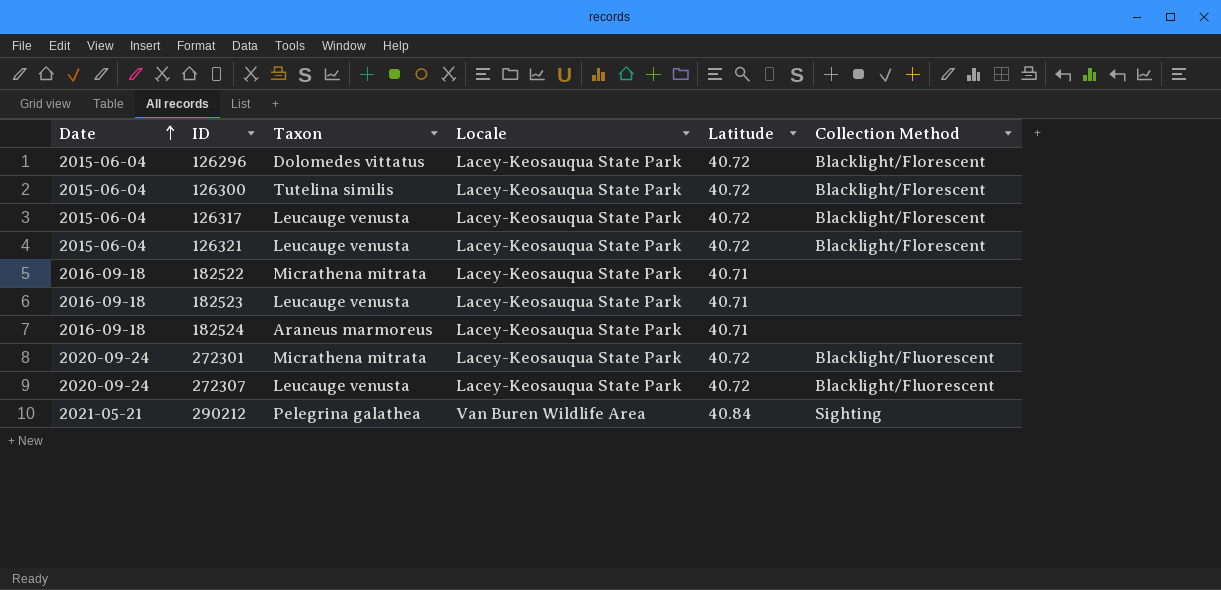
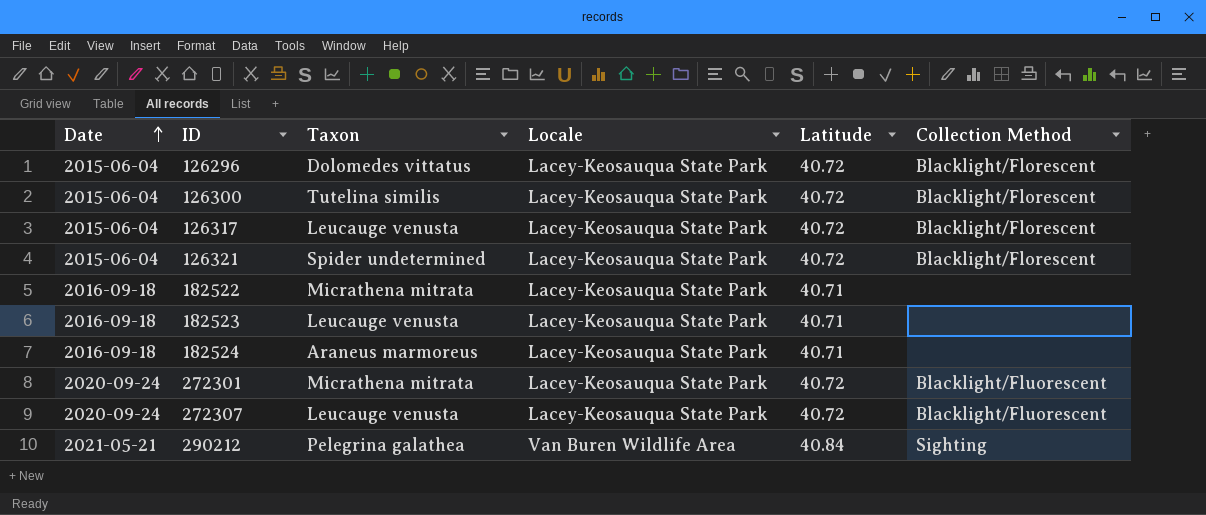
126321 | Taxon: Leucauge venusta -> Spider undetermined

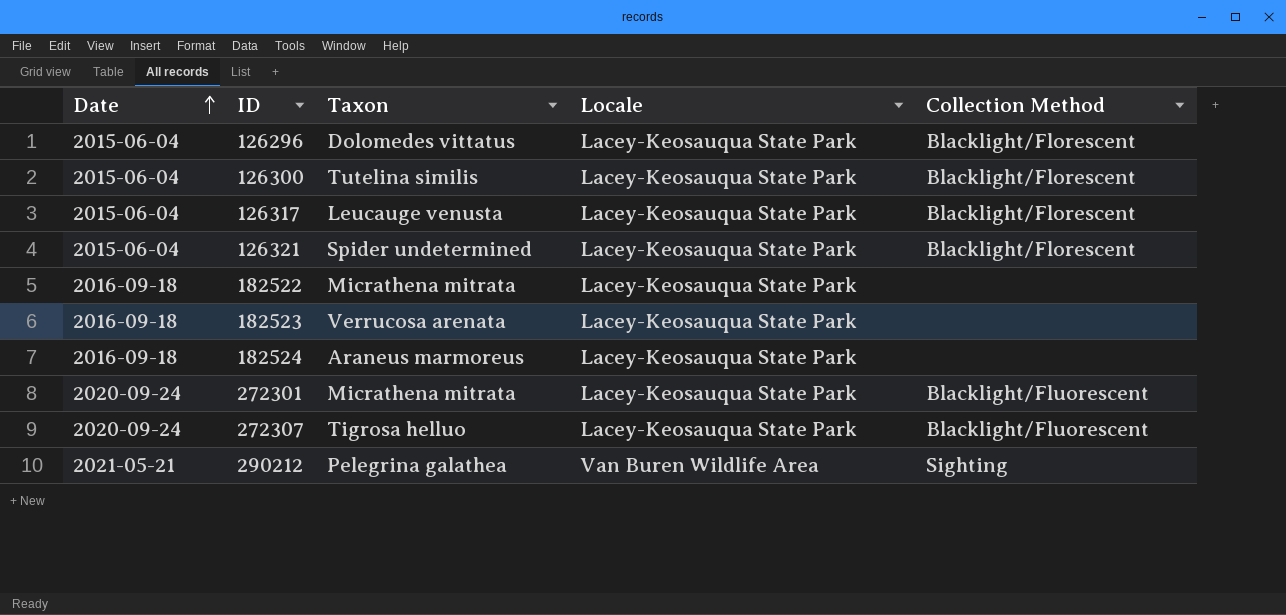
column Latitude | position: 5 -> none
182523 | Taxon: Leucauge venusta -> Verrucosa arenata
272307 | Taxon: Leucauge venusta -> Tigrosa helluo

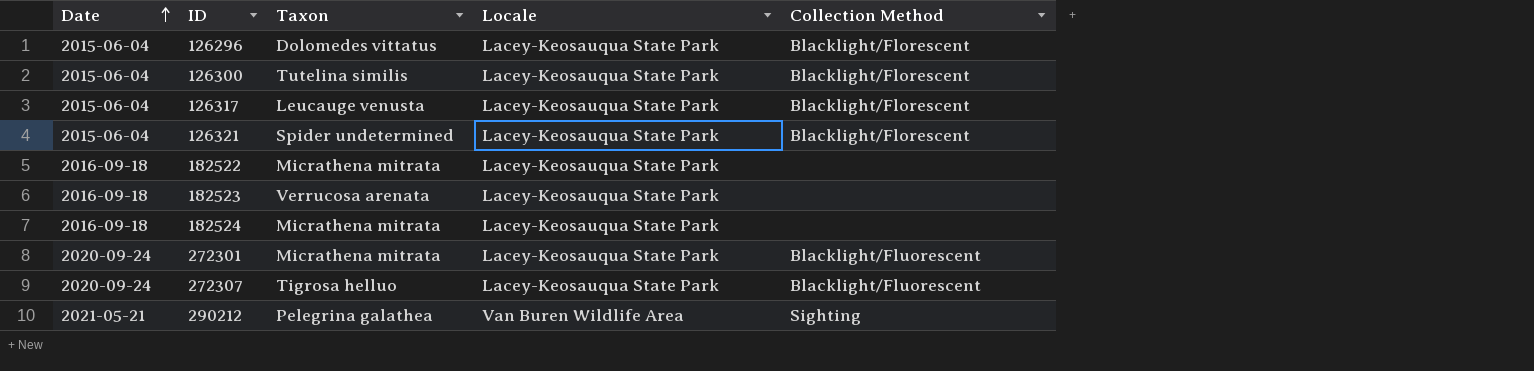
182524 | Taxon: Araneus marmoreus -> Micrathena mitrata

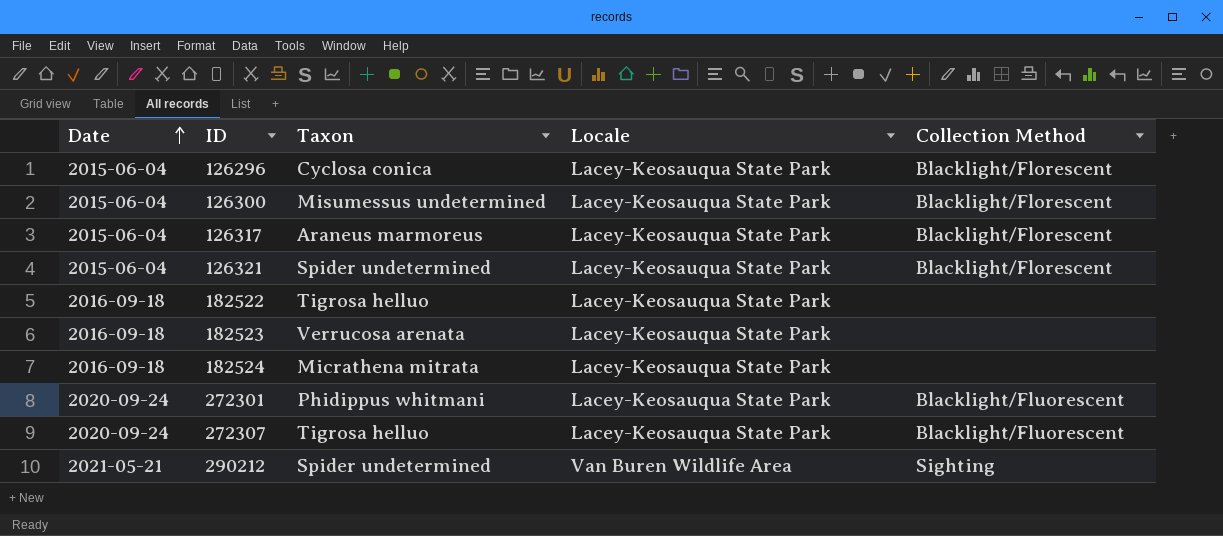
126296 | Taxon: Dolomedes vittatus -> Cyclosa conica
126300 | Taxon: Tutelina similis -> Misumessus undetermined
126317 | Taxon: Leucauge venusta -> Araneus marmoreus
182522 | Taxon: Micrathena mitrata -> Tigrosa helluo
272301 | Taxon: Micrathena mitrata -> Phidippus whitmani
290212 | Taxon: Pelegrina galathea -> Spider undetermined

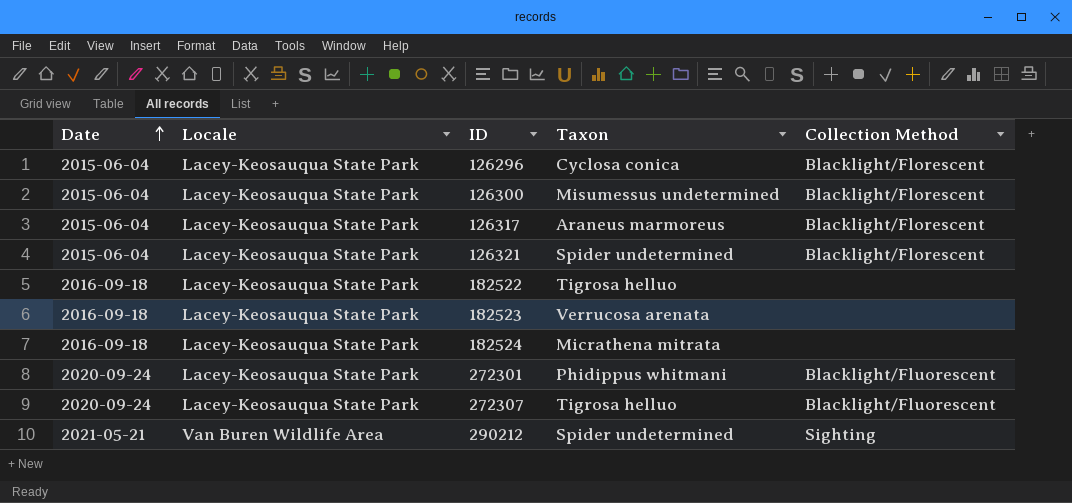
column Locale | position: 4 -> 2

